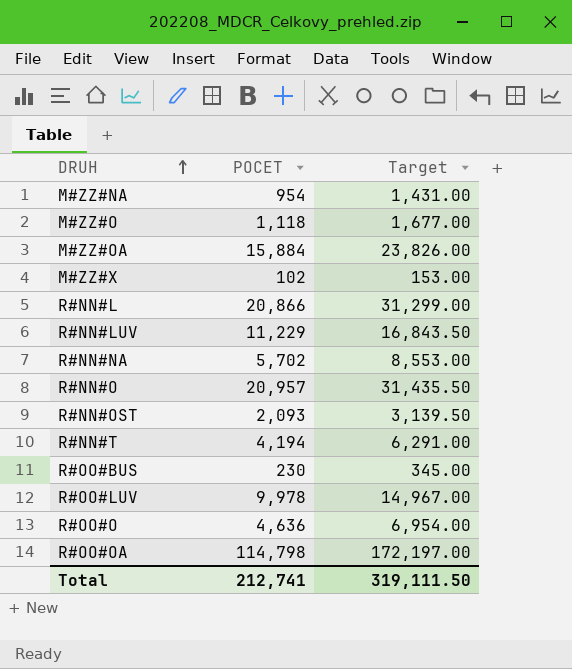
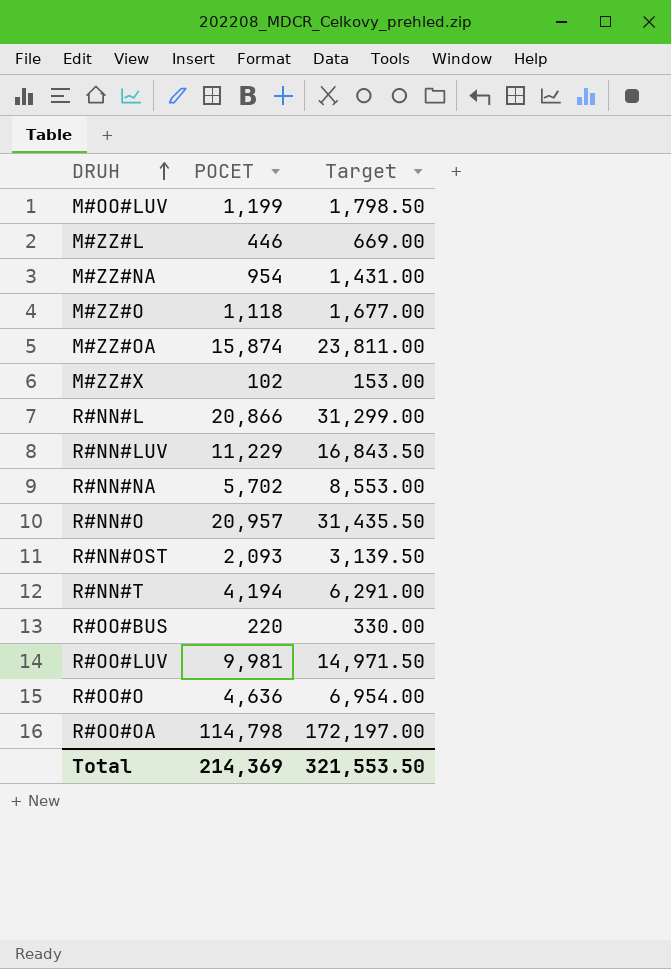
row M#OO#LUV: none -> 1,199 | 1,798.50
row M#ZZ#L: none -> 446 | 669.00
M#ZZ#OA | POCET: 15,884 -> 15,874
M#ZZ#OA | Target: 23,826.00 -> 23,811.00
R#OO#BUS | POCET: 230 -> 220
R#OO#BUS | Target: 345.00 -> 330.00
R#OO#LUV | POCET: 9,978 -> 9,981
R#OO#LUV | Target: 14,967.00 -> 14,971.50
Total | POCET: 212,741 -> 214,369
Total | Target: 319,111.50 -> 321,553.50

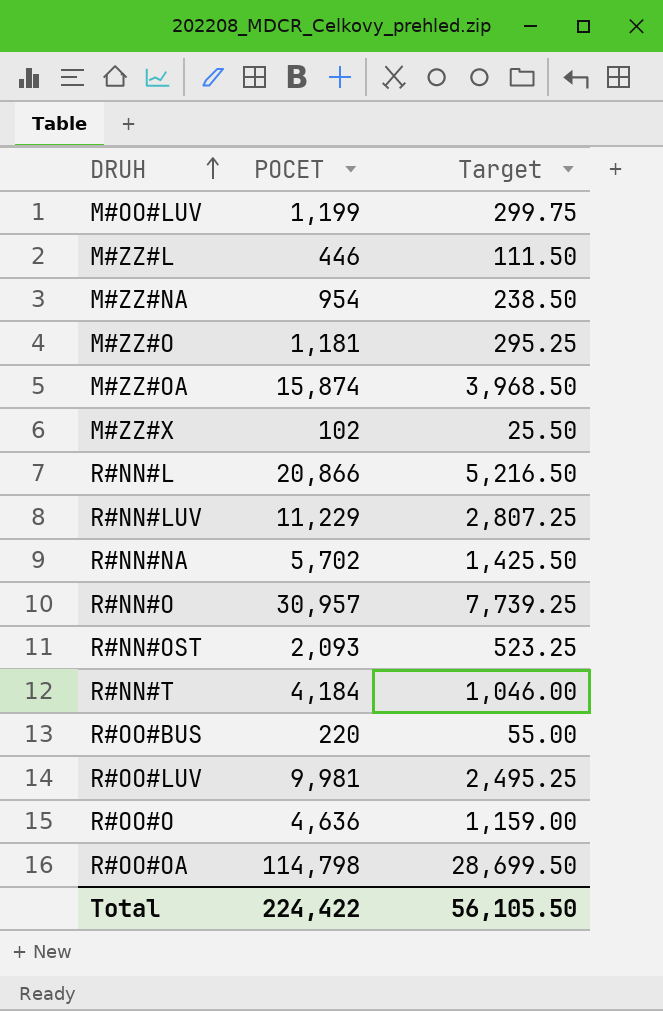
column Target | formula: [POCET] * 1.5 -> [POCET] * 0.25
M#ZZ#O | POCET: 1,118 -> 1,181
R#NN#O | POCET: 20,957 -> 30,957
R#NN#T | POCET: 4,194 -> 4,184
Total | POCET: 214,369 -> 224,422
Total | Target: 321,553.50 -> 56,105.50

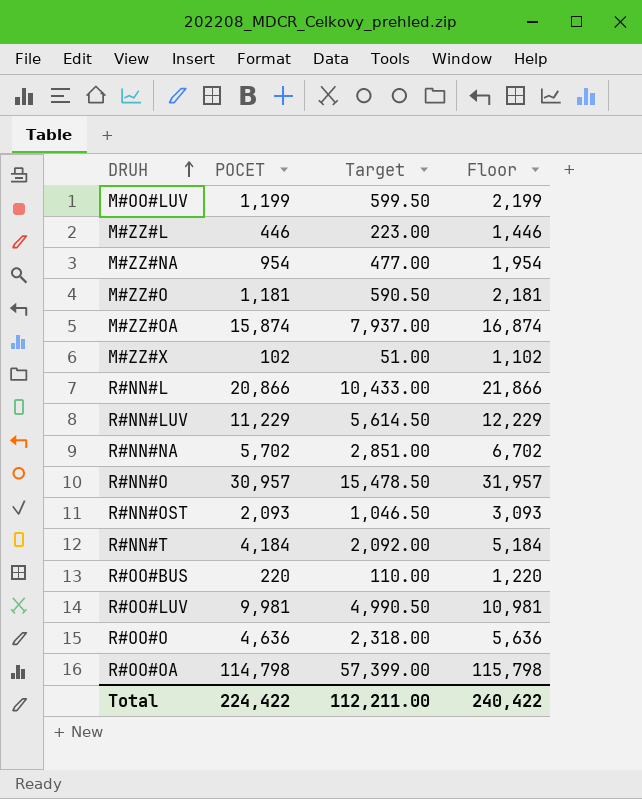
column Target | formula: [POCET] * 0.25 -> [POCET] * 0.5
column Floor | formula: none -> [POCET] + 1000
Total | Target: 56,105.50 -> 112,211.00

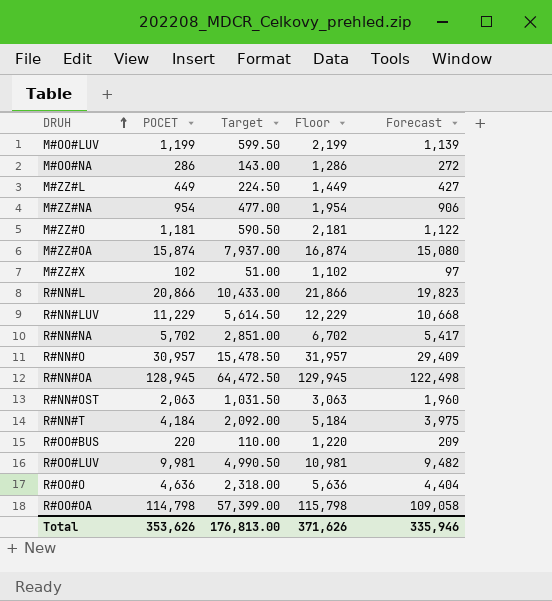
column Forecast | formula: none -> [POCET] * 0.95
row M#OO#NA: none -> 286 | 143.00 | 1,286 | 272
M#ZZ#L | POCET: 446 -> 449
M#ZZ#L | Target: 223.00 -> 224.50
M#ZZ#L | Floor: 1,446 -> 1,449
row R#NN#OA: none -> 128,945 | 64,472.50 | 129,945 | 122,498
R#NN#OST | POCET: 2,093 -> 2,063
R#NN#OST | Target: 1,046.50 -> 1,031.50
R#NN#OST | Floor: 3,093 -> 3,063
Total | POCET: 224,422 -> 353,626
Total | Target: 112,211.00 -> 176,813.00
Total | Floor: 240,422 -> 371,626

